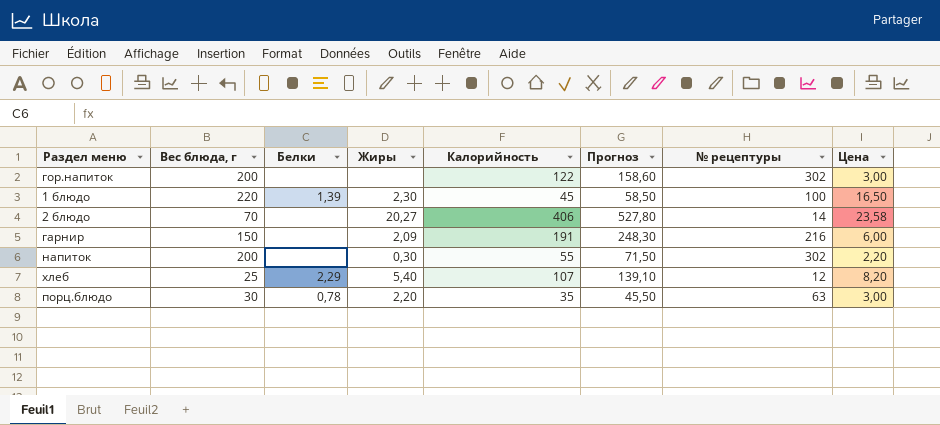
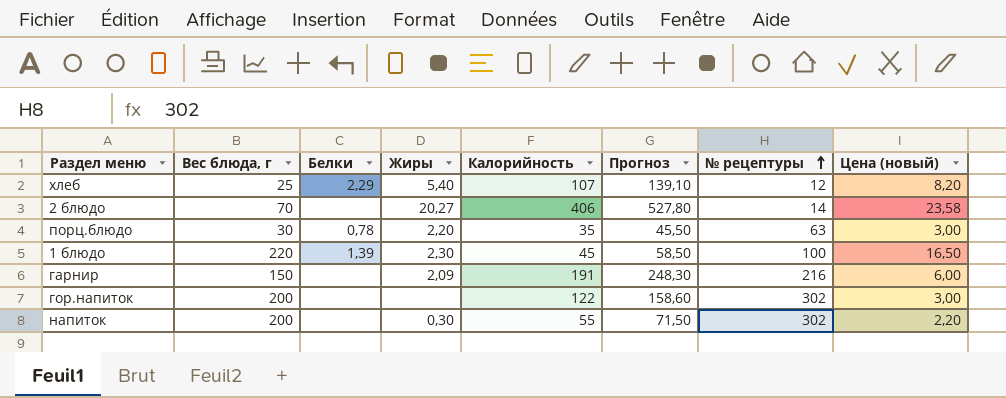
row order: none -> № рецептуры ascending
column name: Цена -> Цена (новый)

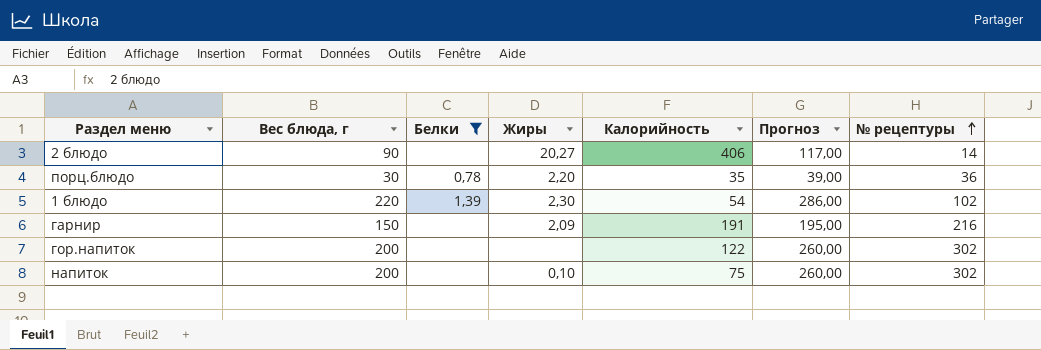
filter: none -> Белки != 2,29
column Цена (новый) | position: 8 -> none
column Прогноз | formula: [Калорийность] * 1,3 -> [Вес блюда, г] * 1,3
2 блюдо | Вес блюда, г: 70 -> 90
порц.блюдо | № рецептуры: 63 -> 36
1 блюдо | Калорийность: 45 -> 54
1 блюдо | № рецептуры: 100 -> 102
напиток | Жиры: 0,30 -> 0,10
напиток | Калорийность: 55 -> 75

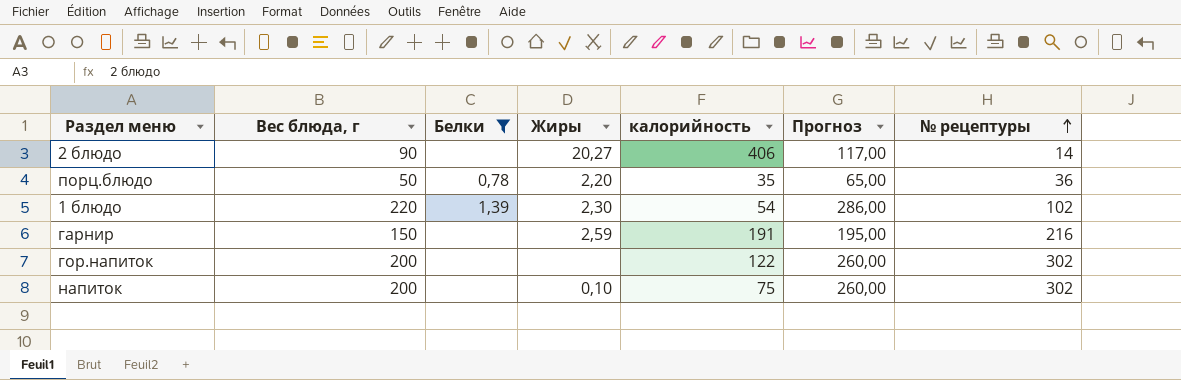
column name: Калорийность -> калорийность
порц.блюдо | Вес блюда, г: 30 -> 50
порц.блюдо | Прогноз: 39,00 -> 65,00
гарнир | Жиры: 2,09 -> 2,59

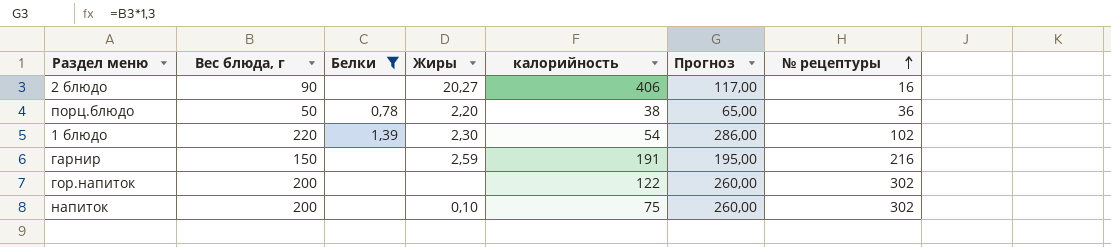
2 блюдо | № рецептуры: 14 -> 16
порц.блюдо | калорийность: 35 -> 38

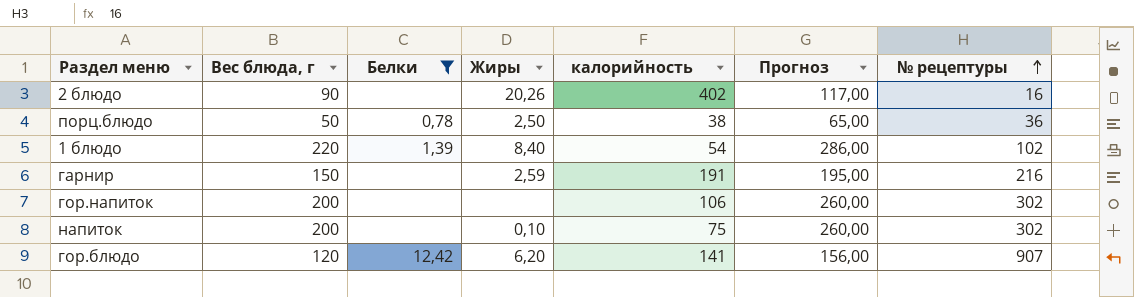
2 блюдо | Жиры: 20,27 -> 20,26
2 блюдо | калорийность: 406 -> 402
порц.блюдо | Жиры: 2,20 -> 2,50
1 блюдо | Жиры: 2,30 -> 8,40
гор.напиток | калорийность: 122 -> 106
row гор.блюдо: none -> 120 | 12,42 | 6,20 | 141 | 156,00 | 907

